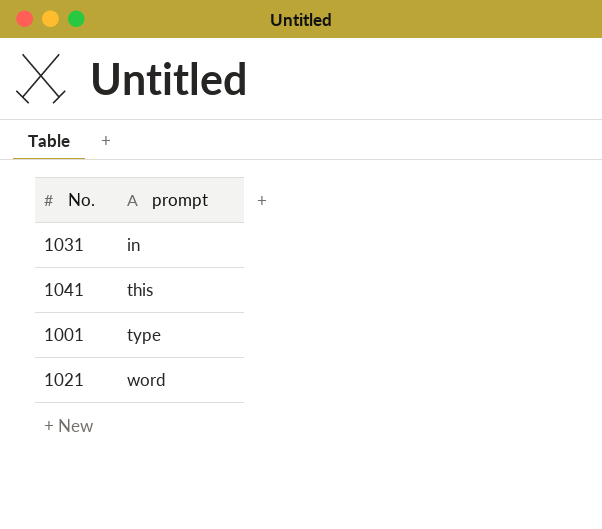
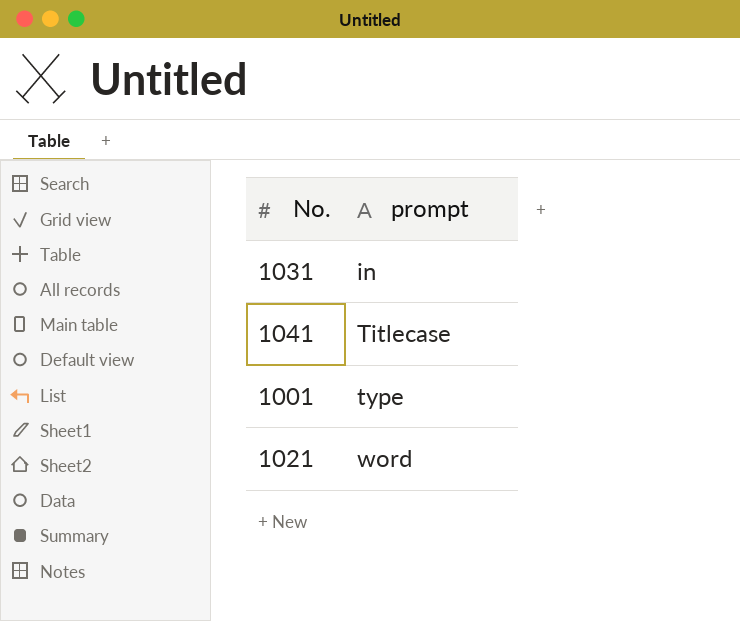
1041 | prompt: this -> Titlecase

